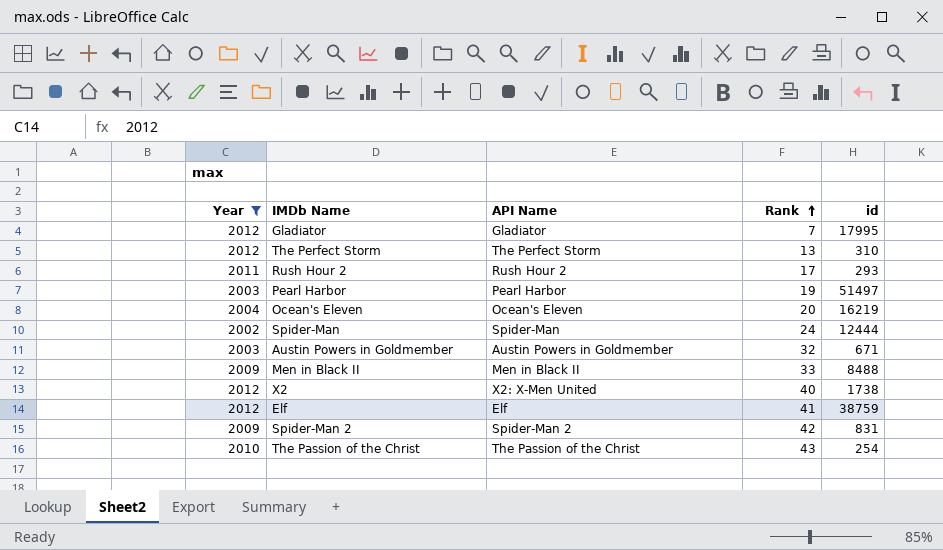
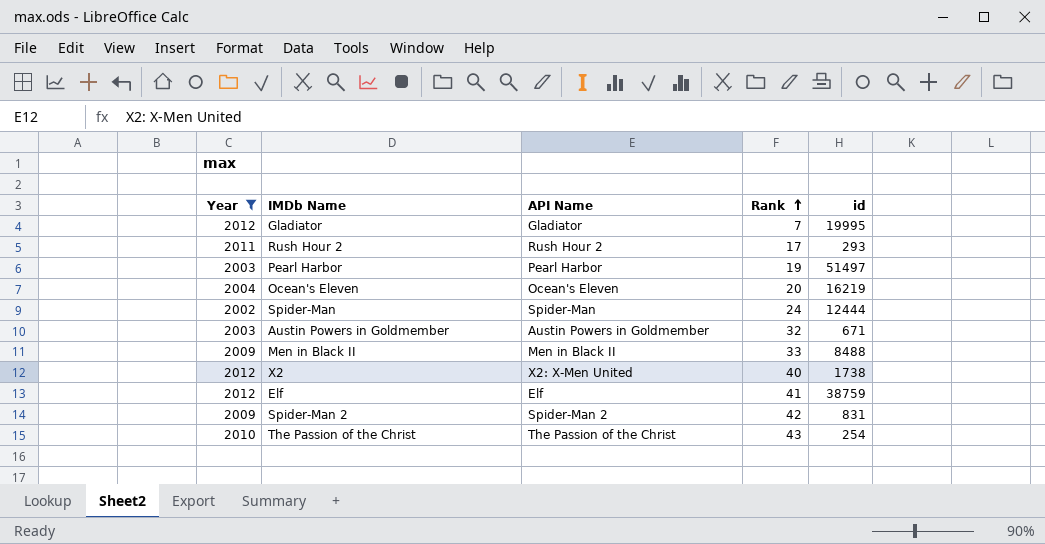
row The Perfect Storm: 2012 | The Perfect Storm | 13 | 310 -> none
Gladiator | id: 17995 -> 19995

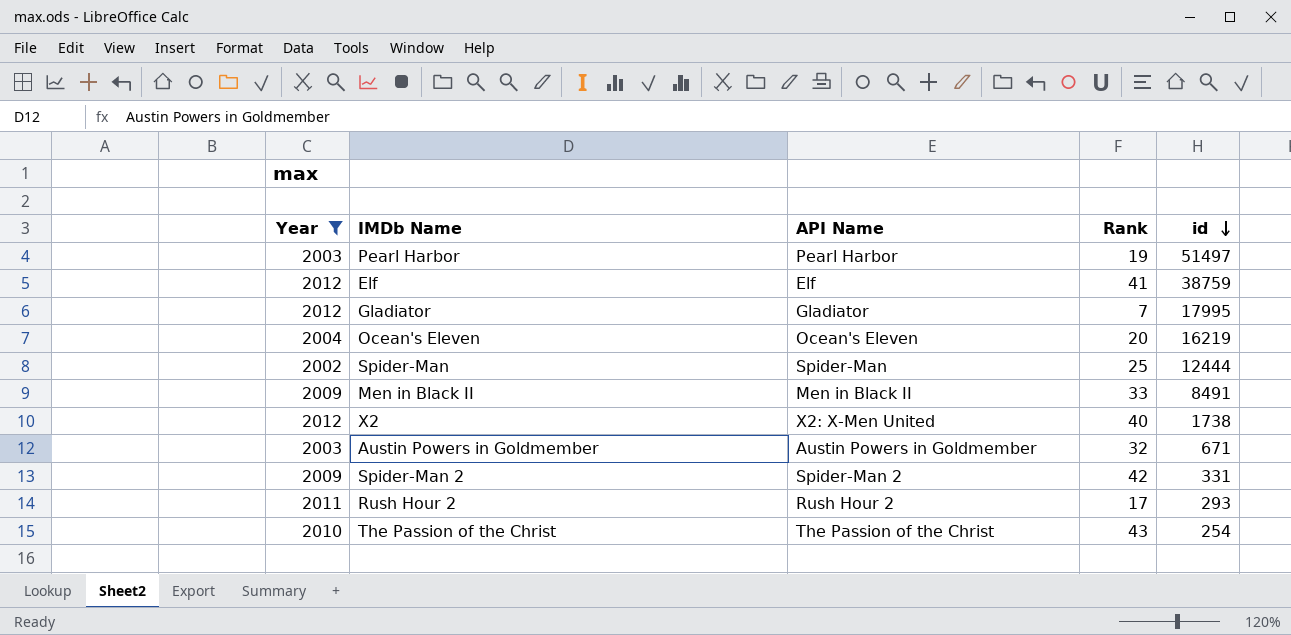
row order: Rank ascending -> id descending
Gladiator | id: 19995 -> 17995
Spider-Man | Rank: 24 -> 25
Men in Black II | id: 8488 -> 8491
Spider-Man 2 | id: 831 -> 331

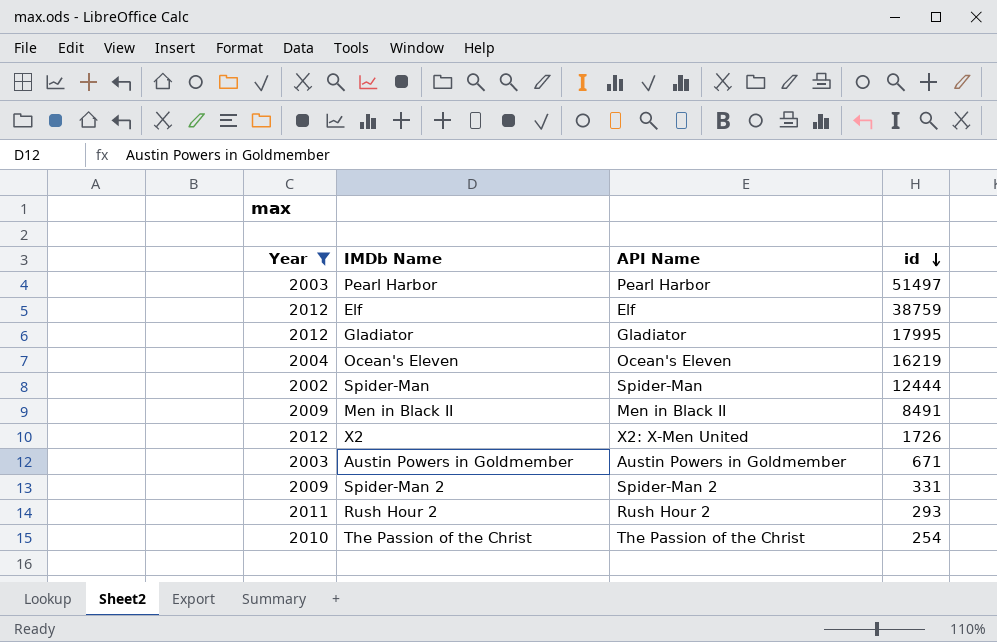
column Rank | position: 4 -> none
X2 | id: 1738 -> 1726

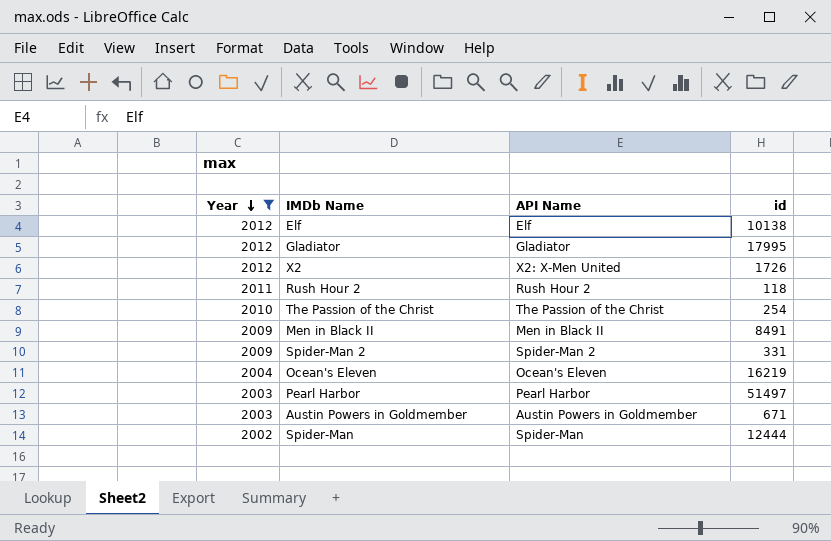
row order: id descending -> Year descending
Elf | id: 38759 -> 10138
Rush Hour 2 | id: 293 -> 118

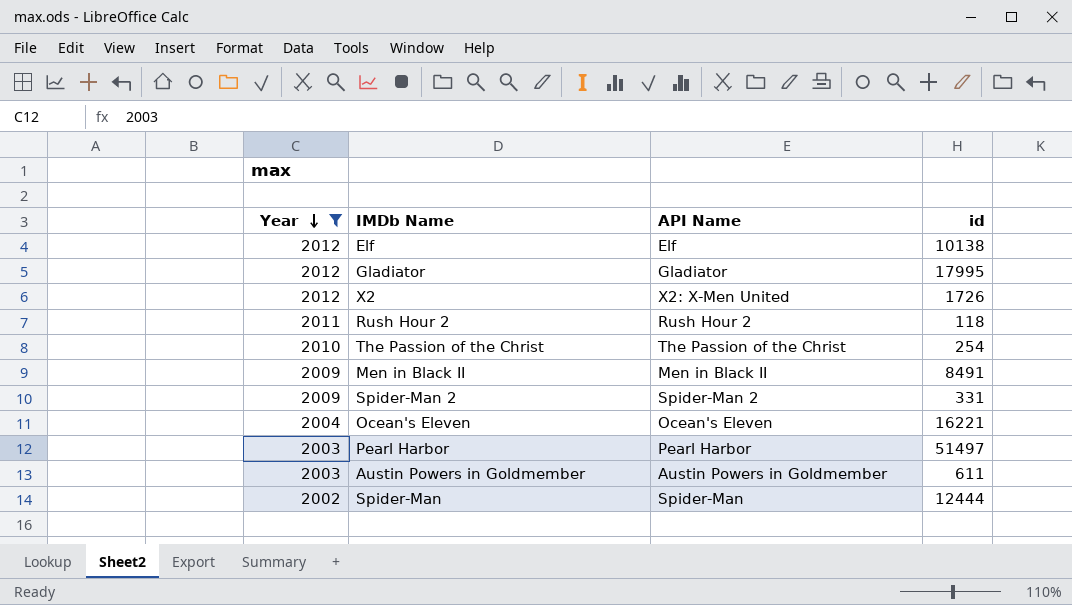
Ocean's Eleven | id: 16219 -> 16221
Austin Powers in Goldmember | id: 671 -> 611

